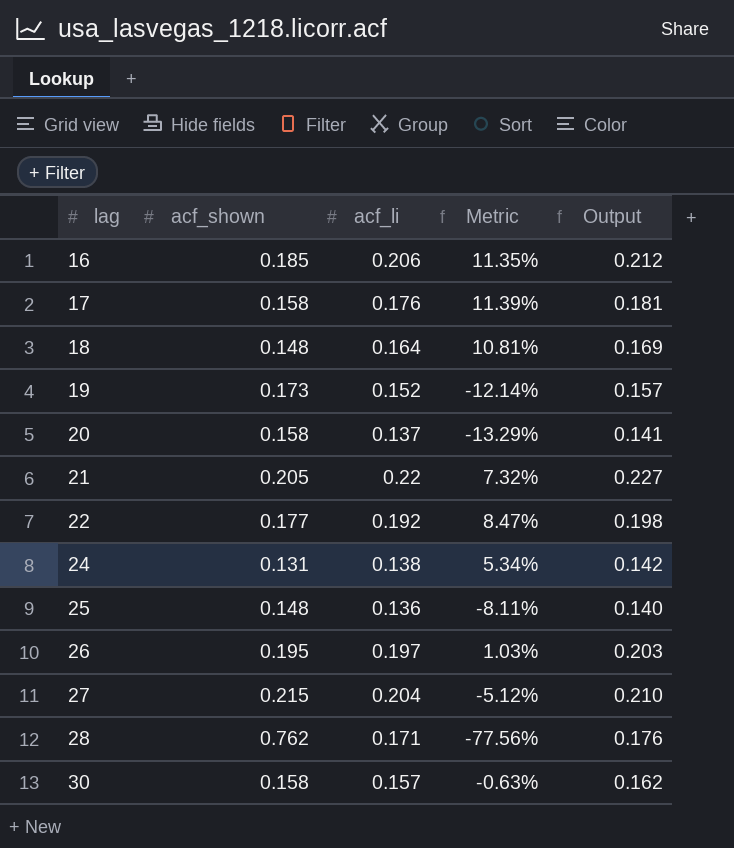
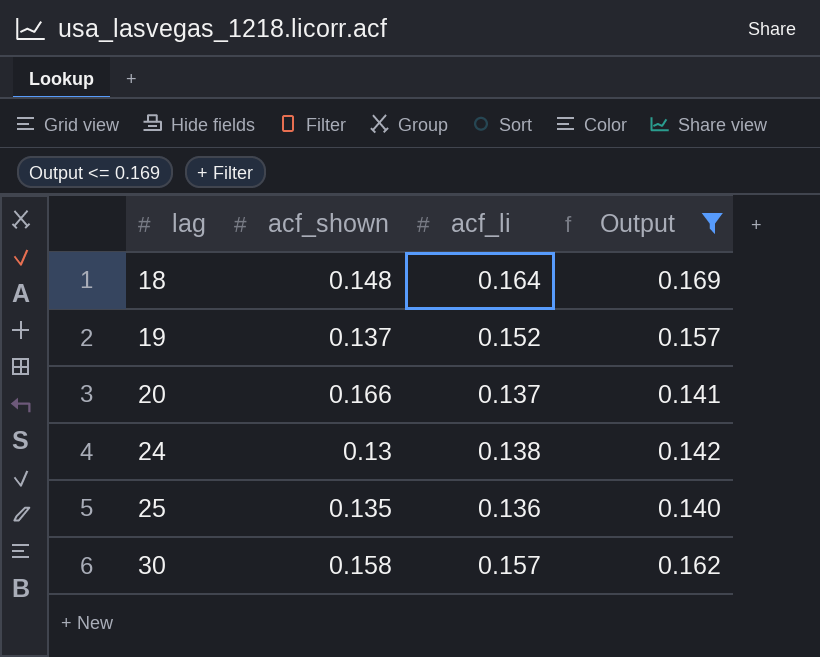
filter: none -> Output <= 0.169
column Metric | formula: ([acf_li] - [acf_shown]) / [acf_shown] -> none
19 | acf_shown: 0.173 -> 0.137
20 | acf_shown: 0.158 -> 0.166
24 | acf_shown: 0.131 -> 0.13
25 | acf_shown: 0.148 -> 0.135

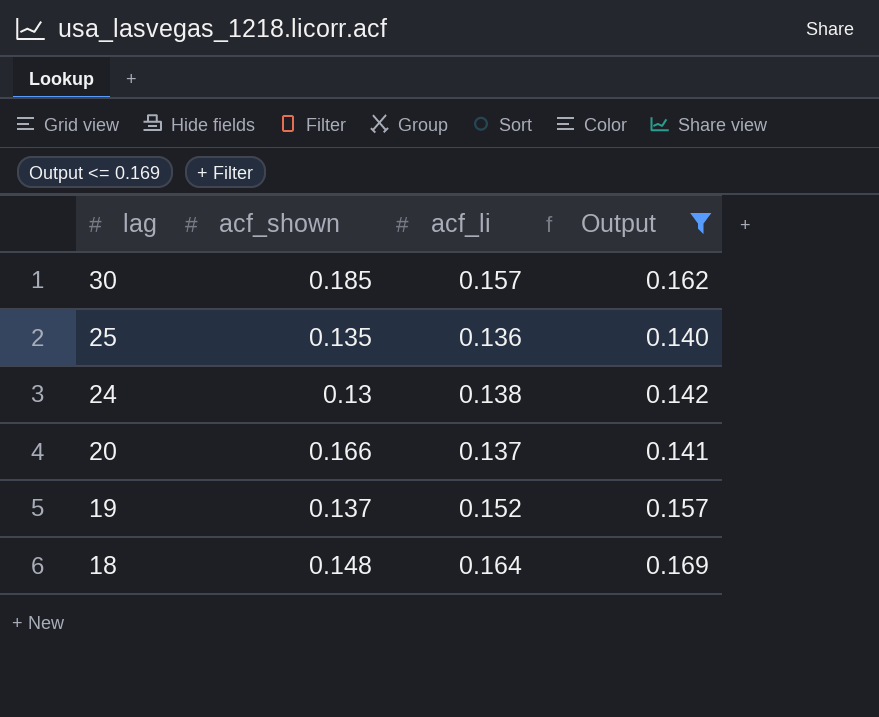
row order: lag ascending -> lag descending
30 | acf_shown: 0.158 -> 0.185

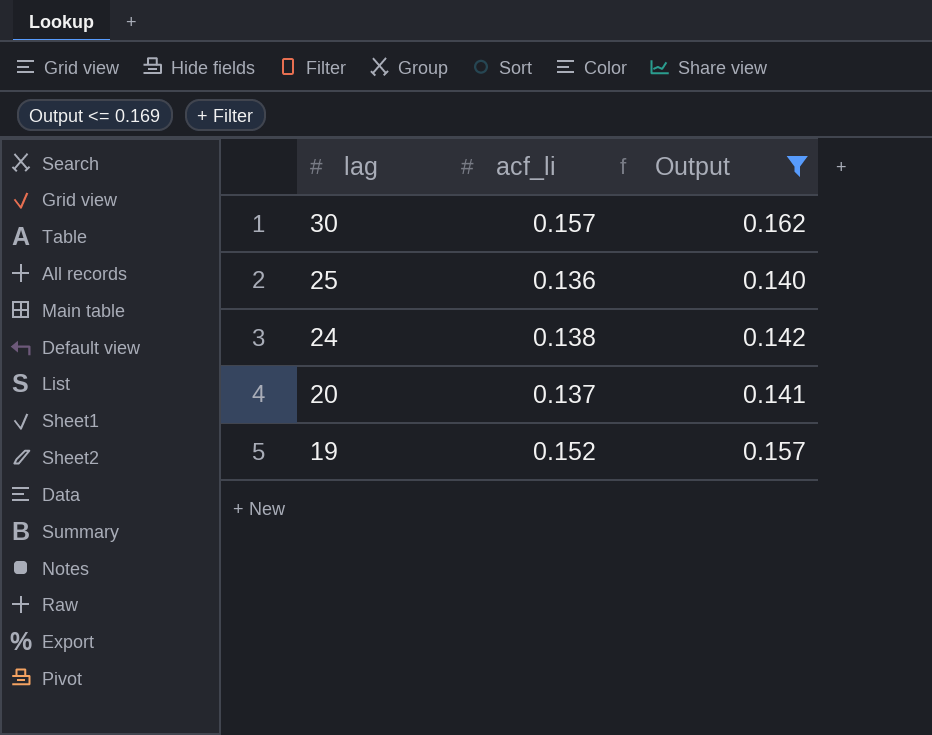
column acf_shown | position: 2 -> none
row 18: 0.148 | 0.164 | 0.169 -> none

